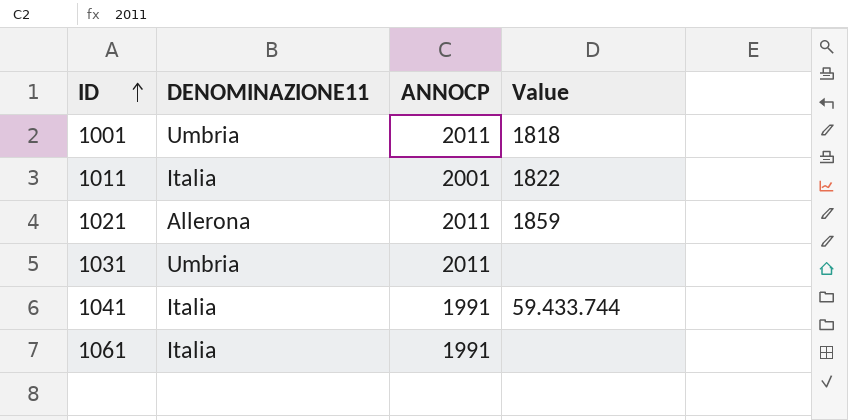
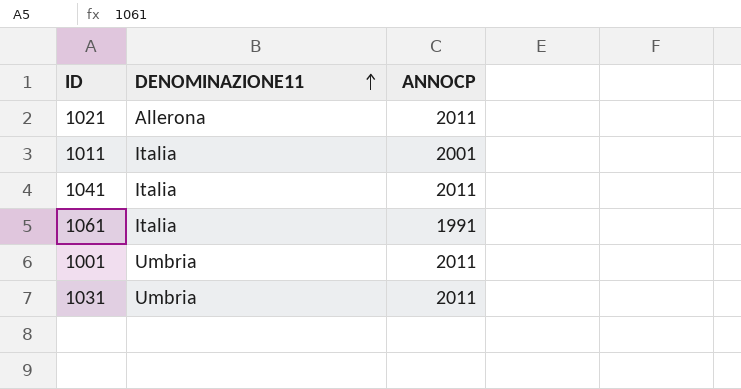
row order: ID ascending -> DENOMINAZIONE11 ascending
column Value | position: 4 -> none
1041 | ANNOCP: 1991 -> 2011

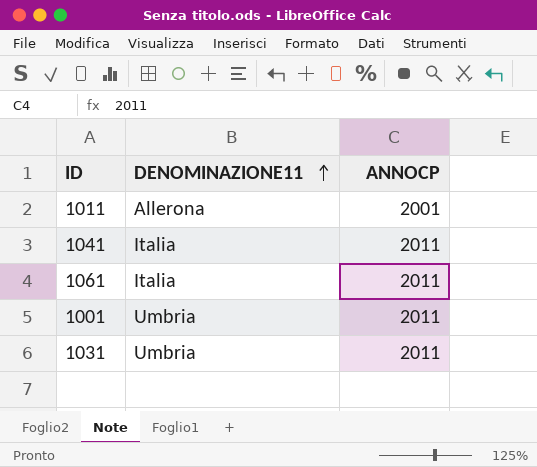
row 1021: Allerona | 2011 -> none
1011 | DENOMINAZIONE11: Italia -> Allerona
1061 | ANNOCP: 1991 -> 2011

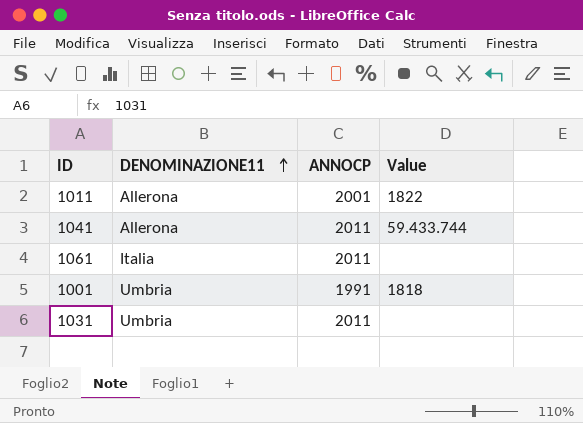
column Value | position: none -> 4
1041 | DENOMINAZIONE11: Italia -> Allerona
1001 | ANNOCP: 2011 -> 1991

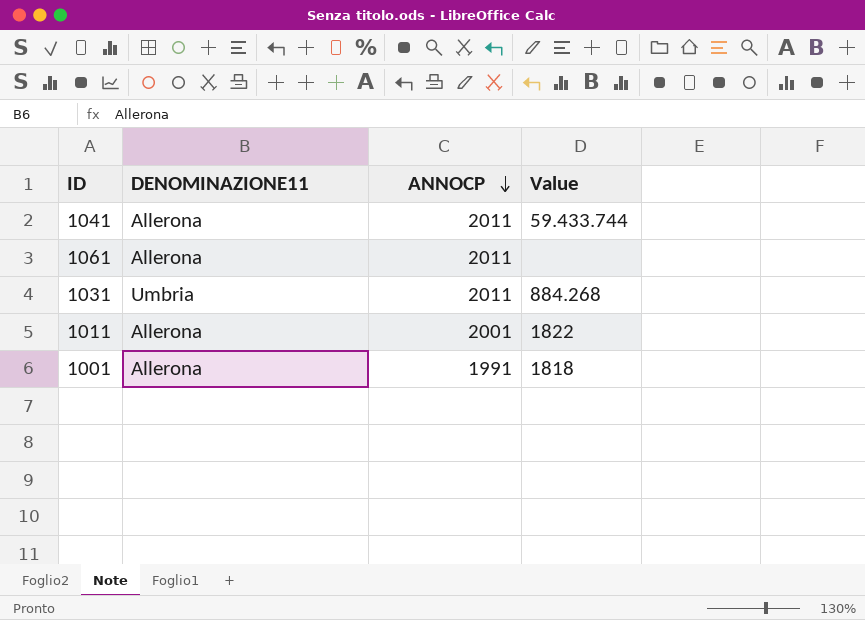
row order: DENOMINAZIONE11 ascending -> ANNOCP descending
1061 | DENOMINAZIONE11: Italia -> Allerona
1031 | Value: none -> 884.268
1001 | DENOMINAZIONE11: Umbria -> Allerona

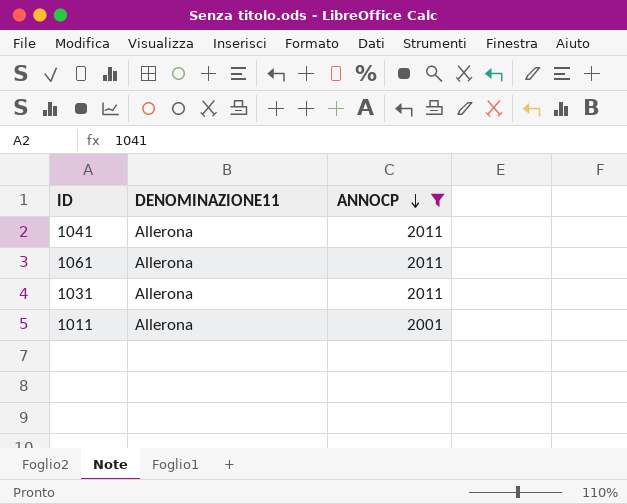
filter: none -> ANNOCP != 1991
column Value | position: 4 -> none
1031 | DENOMINAZIONE11: Umbria -> Allerona

